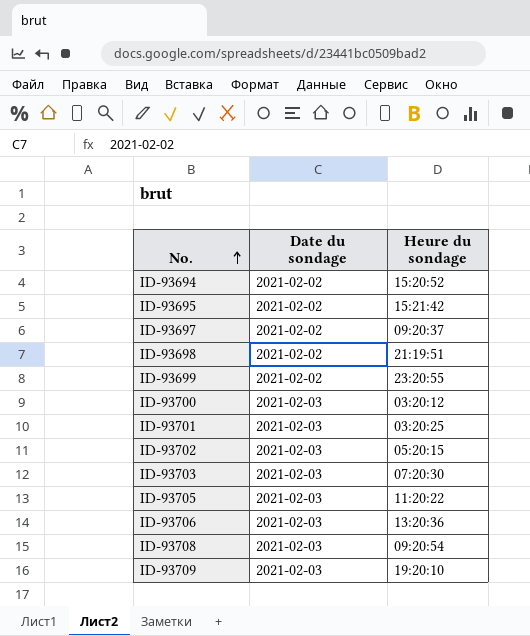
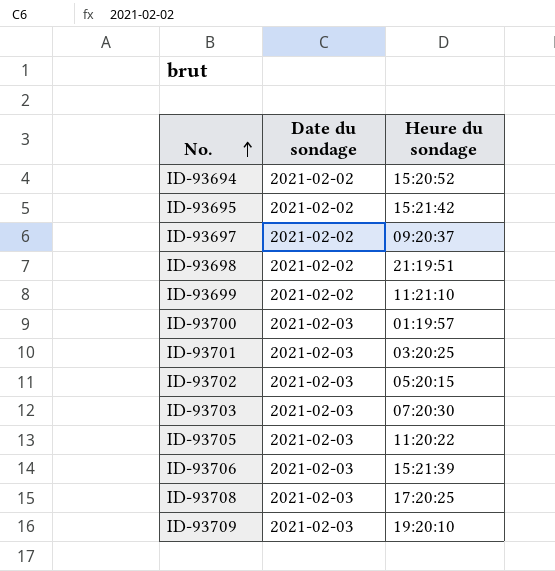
ID-93699 | Heure du sondage: 23:20:55 -> 11:21:10
ID-93700 | Heure du sondage: 03:20:12 -> 01:19:57
ID-93706 | Heure du sondage: 13:20:36 -> 15:21:39
ID-93708 | Heure du sondage: 09:20:54 -> 17:20:25

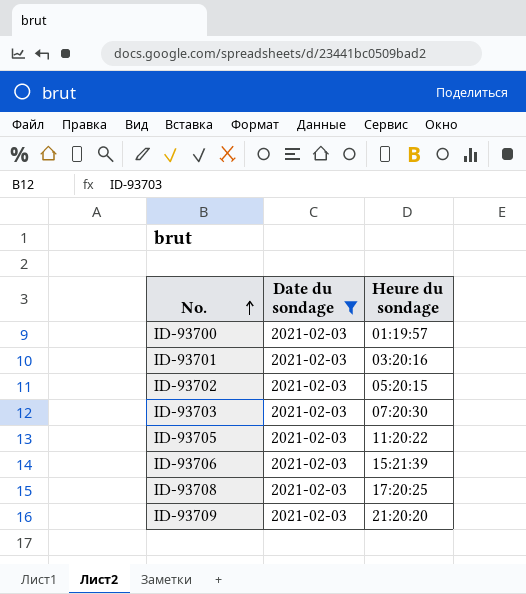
filter: none -> Date du sondage = 2021-02-03
ID-93701 | Heure du sondage: 03:20:25 -> 03:20:16
ID-93709 | Heure du sondage: 19:20:10 -> 21:20:20

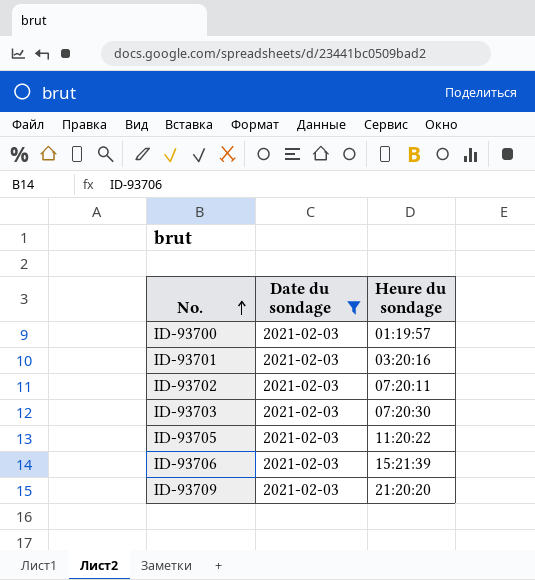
row ID-93708: 2021-02-03 | 17:20:25 -> none
ID-93702 | Heure du sondage: 05:20:15 -> 07:20:11

